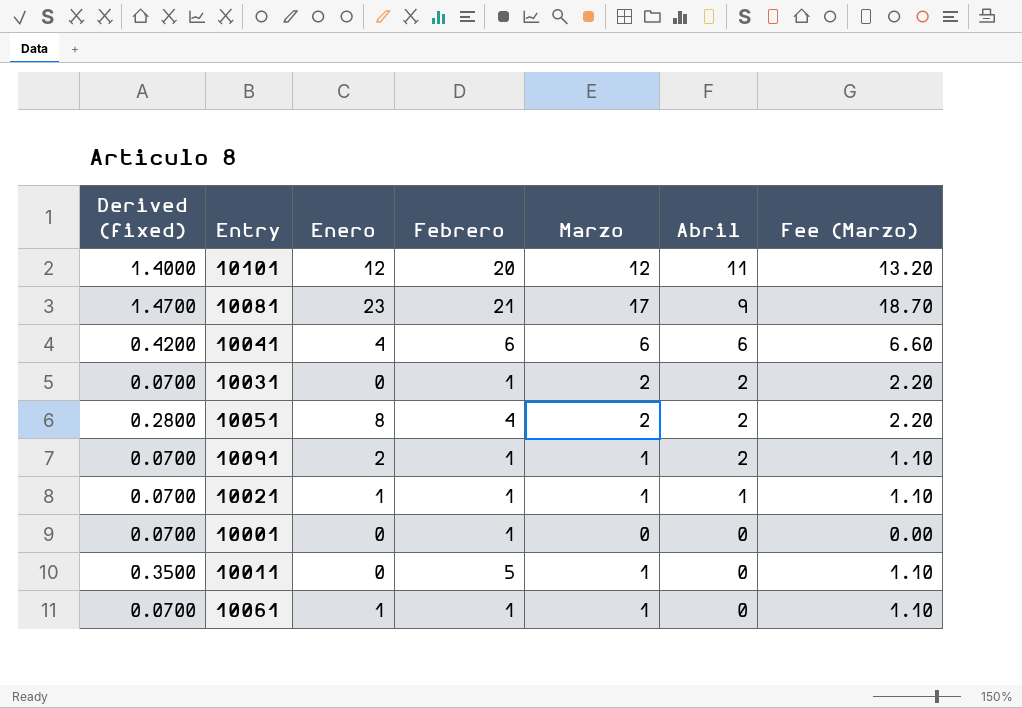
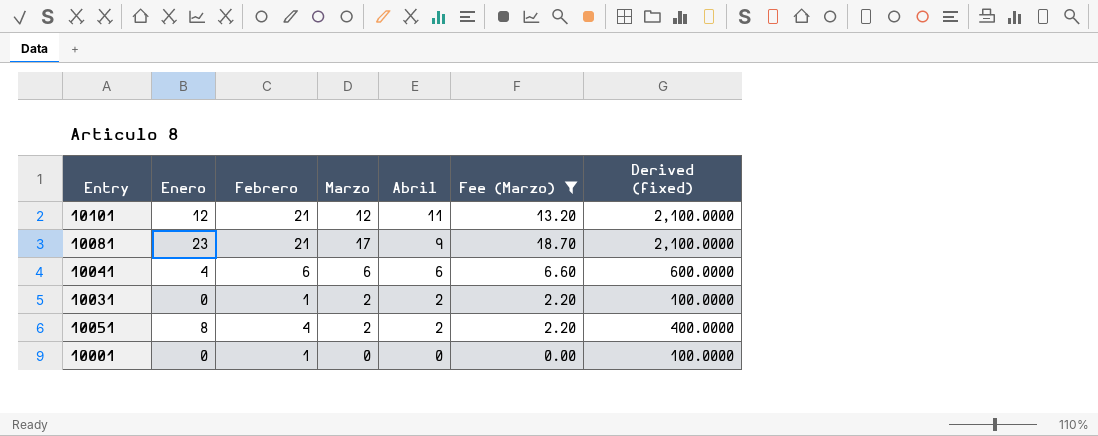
filter: none -> Fee (Marzo) != 1.10
column Derived (fixed) | formula: [Febrero] * 0.07 -> [Febrero] * 100
column Derived (fixed) | position: 1 -> 7
10101 | Febrero: 20 -> 21

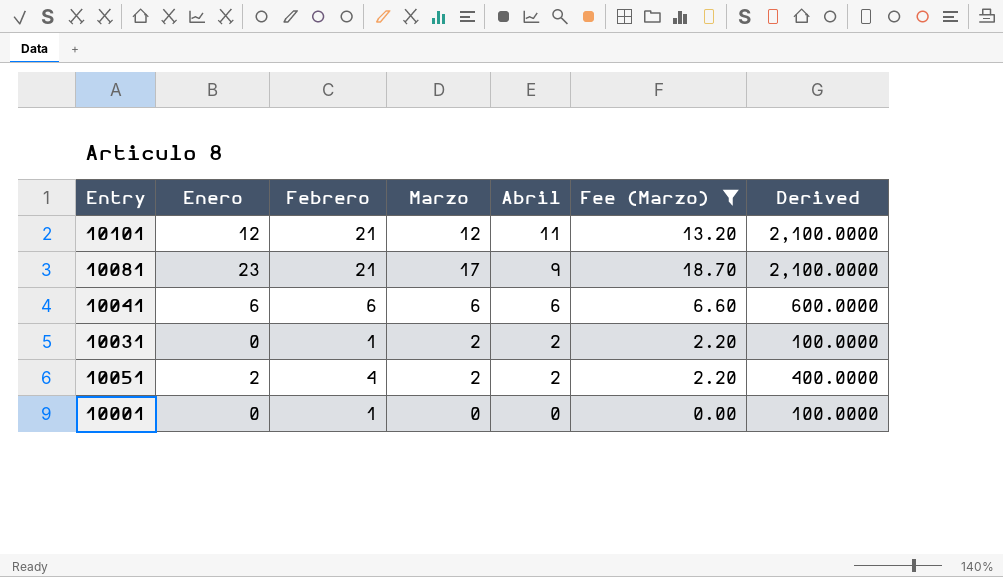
column name: Derived (fixed) -> Derived
10041 | Enero: 4 -> 6
10051 | Enero: 8 -> 2

